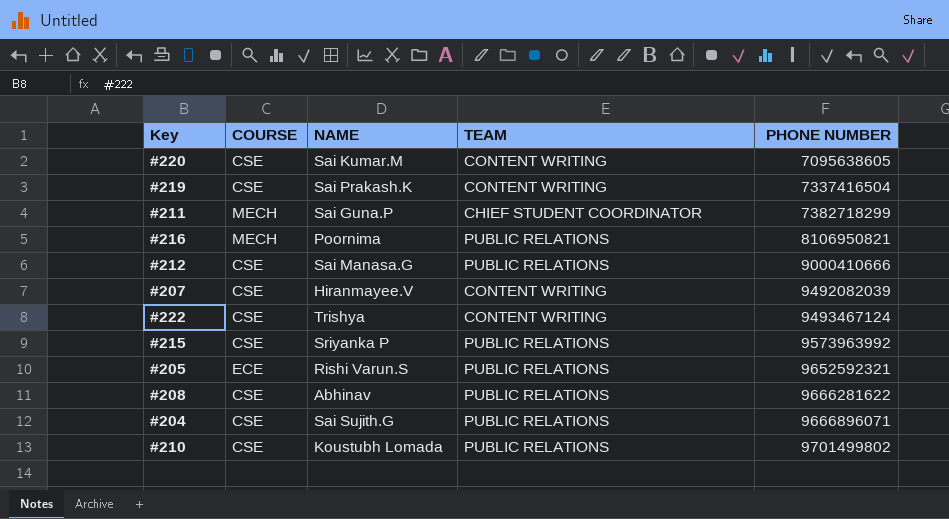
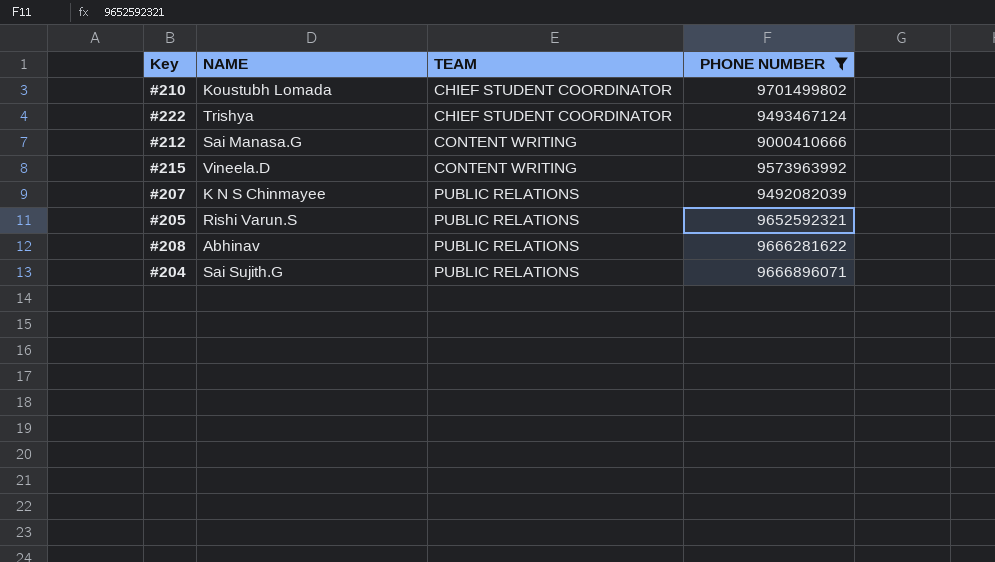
filter: none -> PHONE NUMBER >= 9000410666
row order: PHONE NUMBER ascending -> TEAM ascending
column COURSE | position: 2 -> none
#210 | TEAM: PUBLIC RELATIONS -> CHIEF STUDENT COORDINATOR
#222 | TEAM: CONTENT WRITING -> CHIEF STUDENT COORDINATOR
#212 | TEAM: PUBLIC RELATIONS -> CONTENT WRITING
#215 | NAME: Sriyanka P -> Vineela.D
#215 | TEAM: PUBLIC RELATIONS -> CONTENT WRITING
#207 | NAME: Hiranmayee.V -> K N S Chinmayee
#207 | TEAM: CONTENT WRITING -> PUBLIC RELATIONS

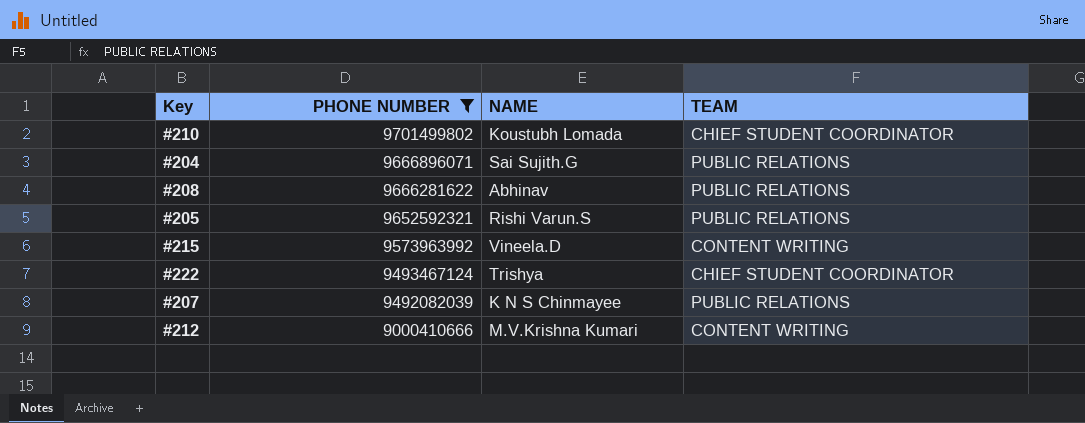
row order: TEAM ascending -> PHONE NUMBER descending
column PHONE NUMBER | position: 4 -> 2
#212 | NAME: Sai Manasa.G -> M.V.Krishna Kumari

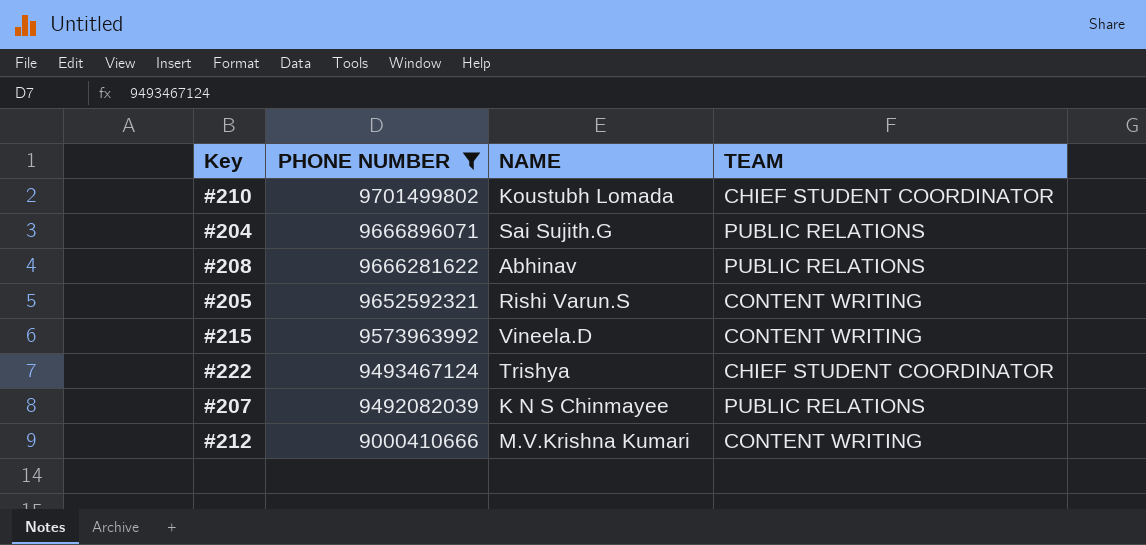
#205 | TEAM: PUBLIC RELATIONS -> CONTENT WRITING

